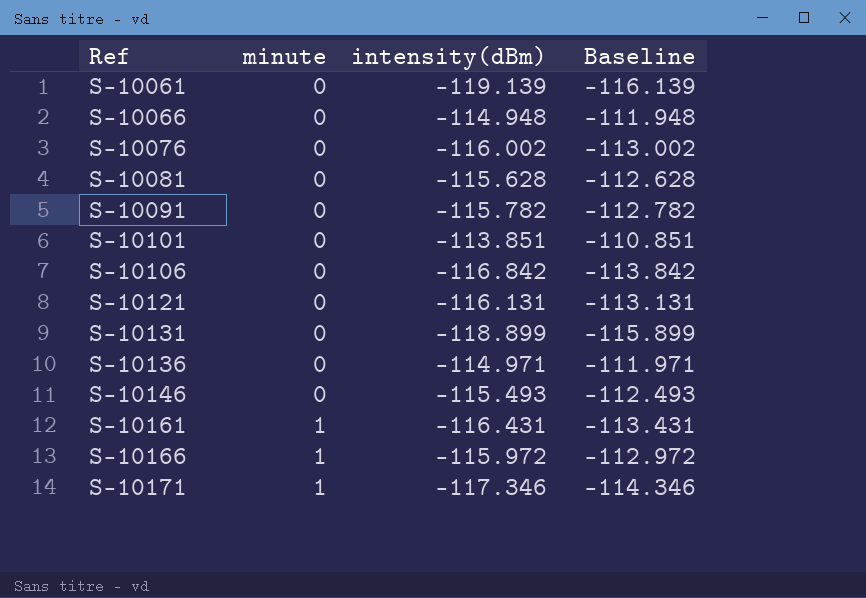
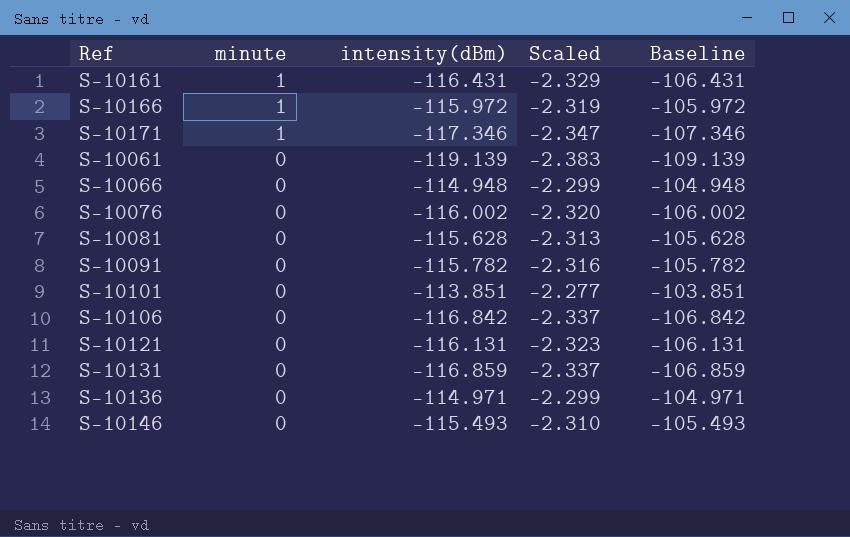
row order: Ref ascending -> minute descending
column Scaled | formula: none -> [intensity(dBm)] * 0.02
column Baseline | formula: [intensity(dBm)] + 3 -> [intensity(dBm)] + 10
S-10131 | intensity(dBm): -118.899 -> -116.859

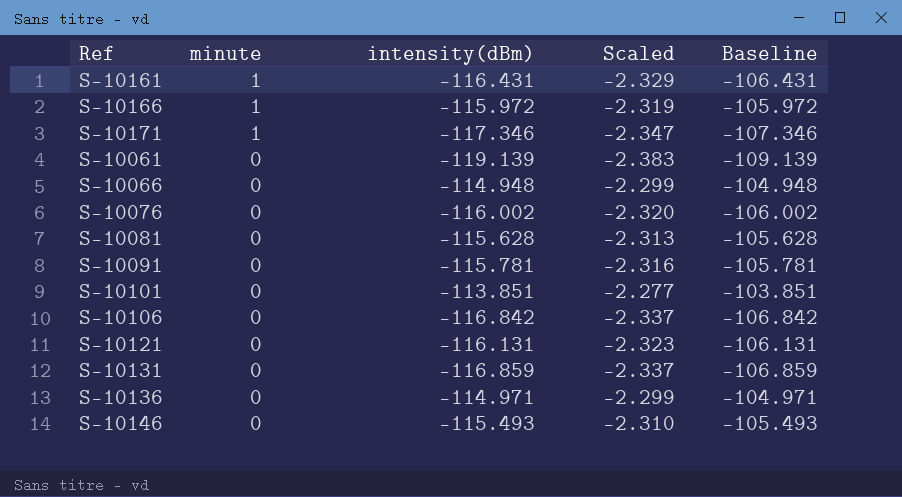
S-10091 | intensity(dBm): -115.782 -> -115.781
S-10091 | Baseline: -105.782 -> -105.781

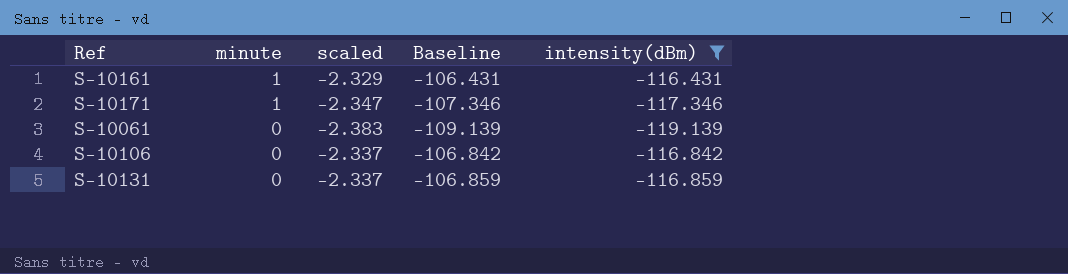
filter: none -> intensity(dBm) <= -116.431
column name: Scaled -> scaled
column intensity(dBm) | position: 3 -> 5

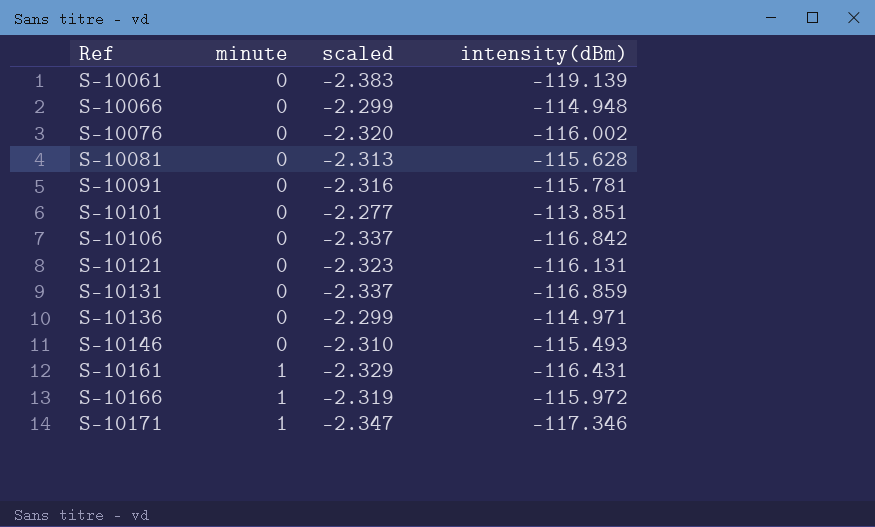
filter: intensity(dBm) <= -116.431 -> none
row order: minute descending -> Ref ascending
column Baseline | formula: [intensity(dBm)] + 10 -> none

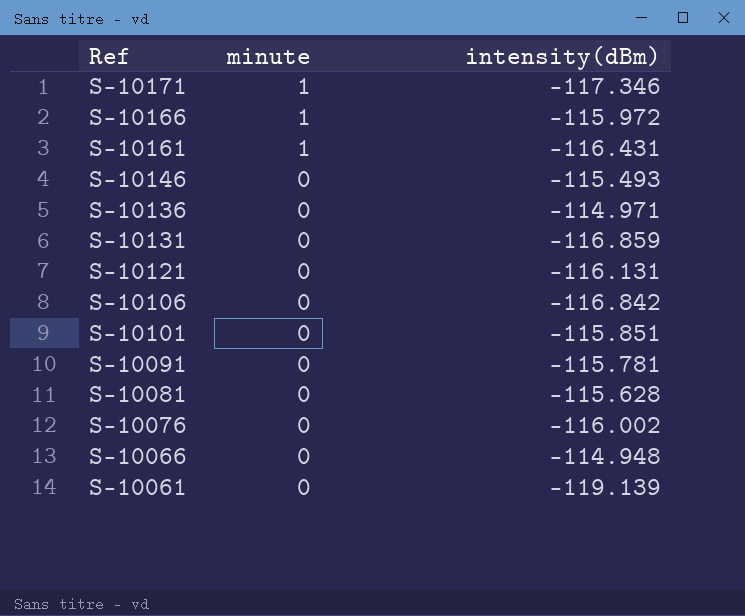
row order: Ref ascending -> Ref descending
column scaled | formula: [intensity(dBm)] * 0.02 -> none
S-10101 | intensity(dBm): -113.851 -> -115.851

